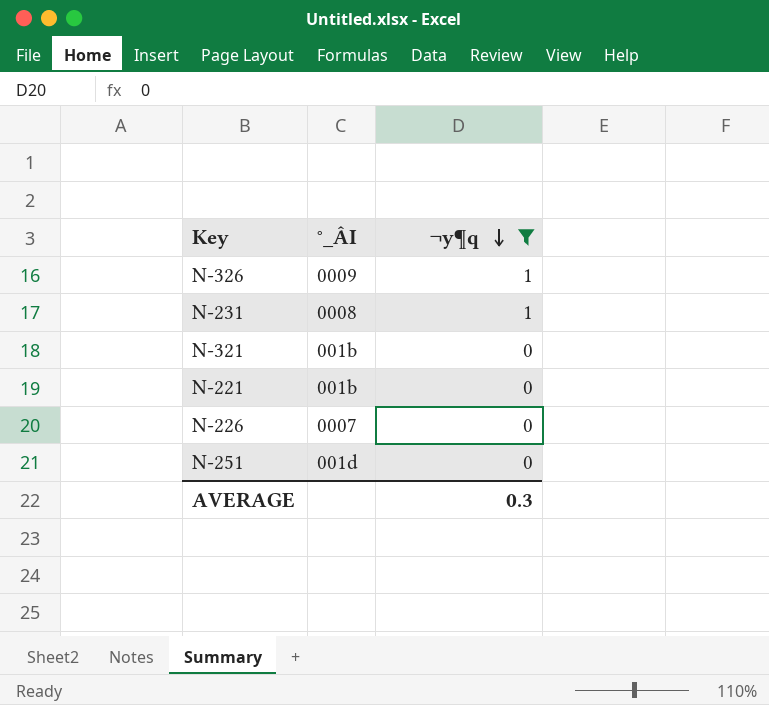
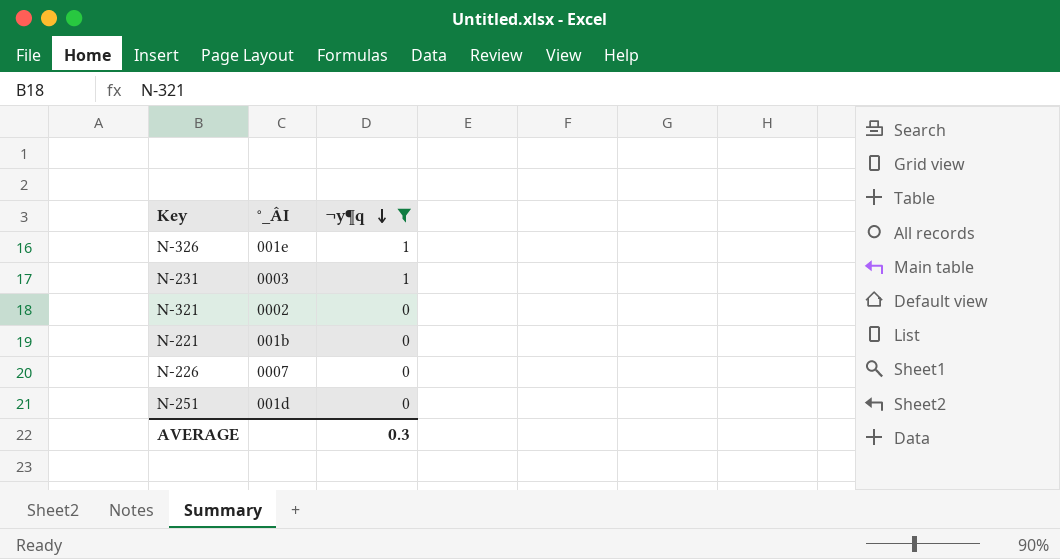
N-326 | °_ÂI: 0009 -> 001e
N-231 | °_ÂI: 0008 -> 0003
N-321 | °_ÂI: 001b -> 0002

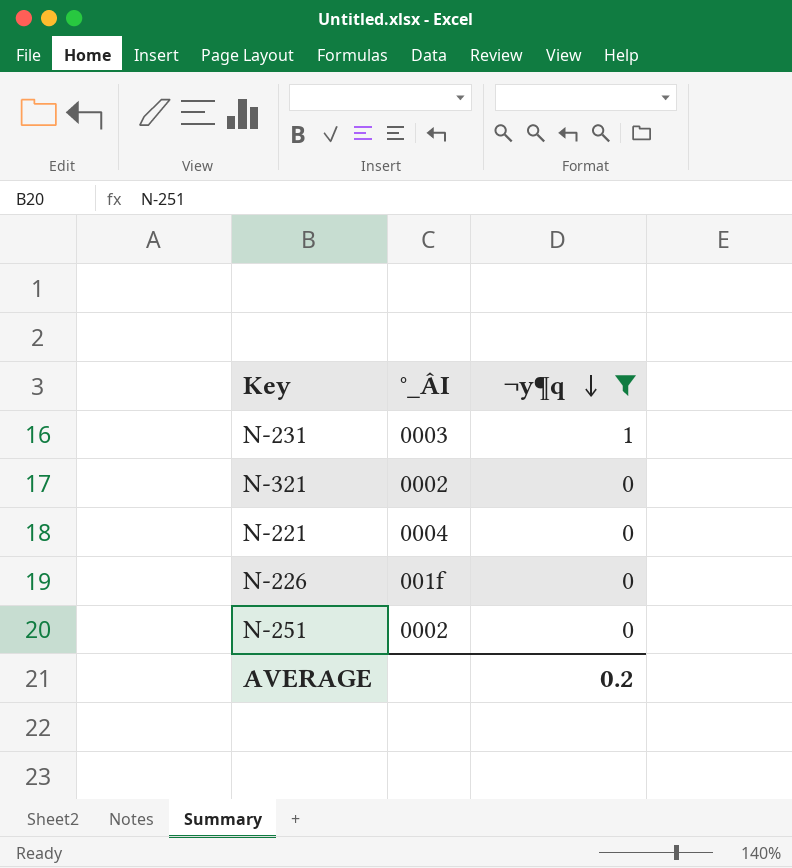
row N-326: 001e | 1 -> none
N-221 | °_ÂI: 001b -> 0004
N-226 | °_ÂI: 0007 -> 001f
N-251 | °_ÂI: 001d -> 0002
AVERAGE | ¬y¶q: 0.3 -> 0.2

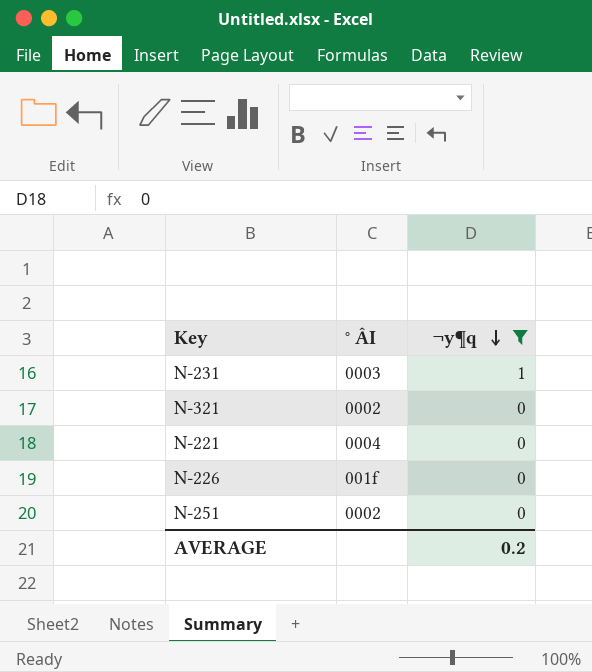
column name: °_ÂI -> ° ÂI

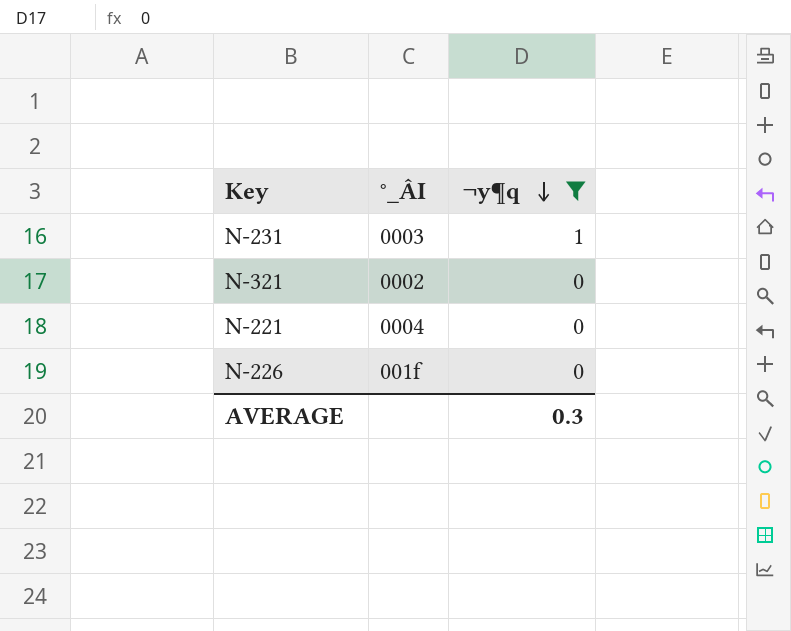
column name: ° ÂI -> °_ÂI
row N-251: 0002 | 0 -> none
AVERAGE | ¬y¶q: 0.2 -> 0.3

